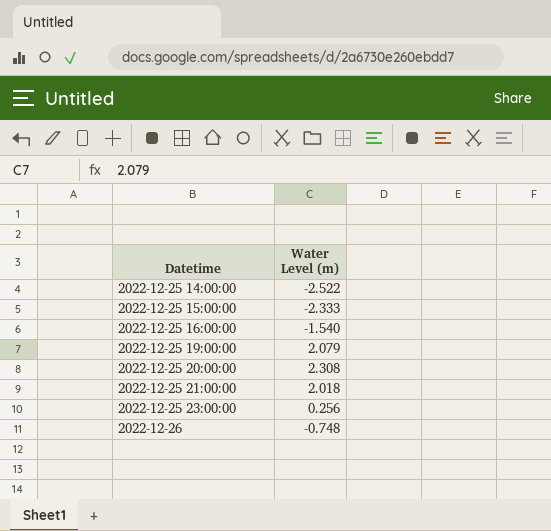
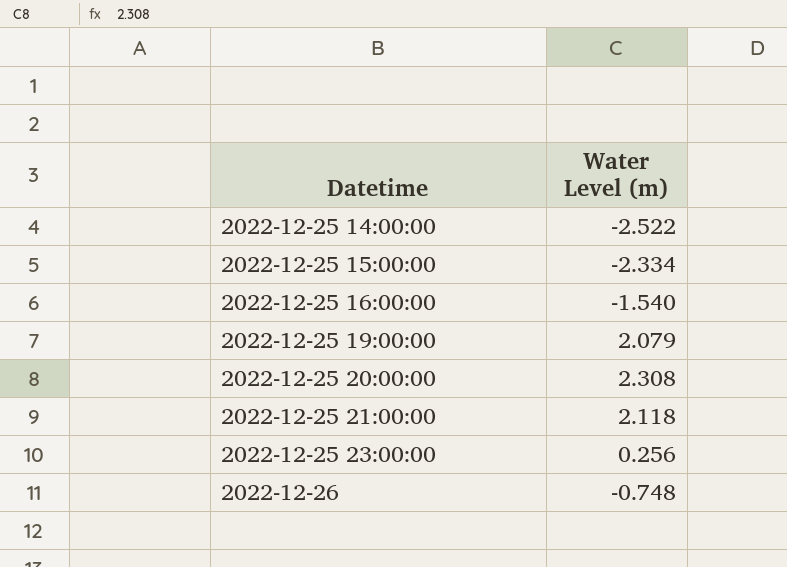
2022-12-25 15:00:00 | Water Level (m): -2.333 -> -2.334
2022-12-25 21:00:00 | Water Level (m): 2.018 -> 2.118

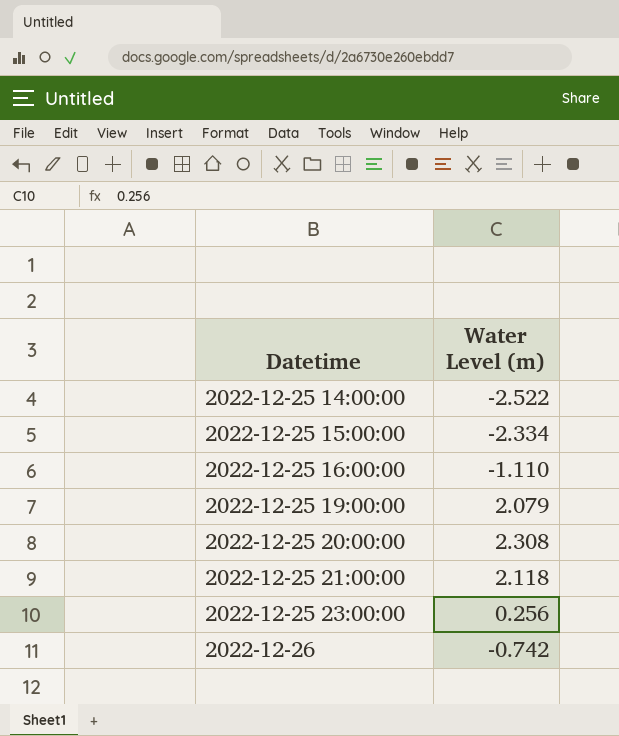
2022-12-25 16:00:00 | Water Level (m): -1.540 -> -1.110
2022-12-26 | Water Level (m): -0.748 -> -0.742

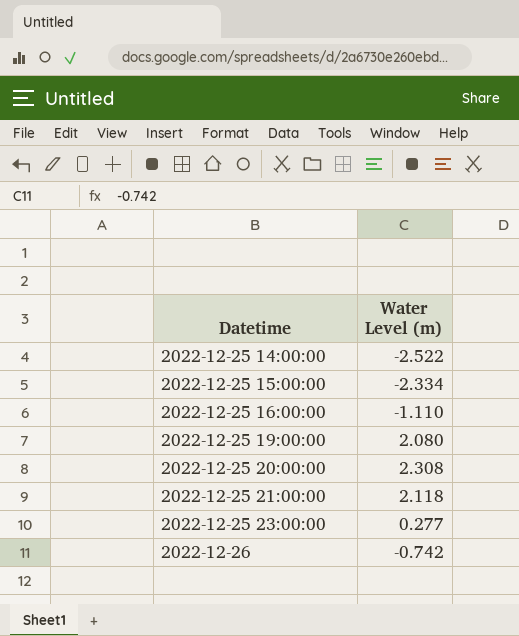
2022-12-25 19:00:00 | Water Level (m): 2.079 -> 2.080
2022-12-25 23:00:00 | Water Level (m): 0.256 -> 0.277

